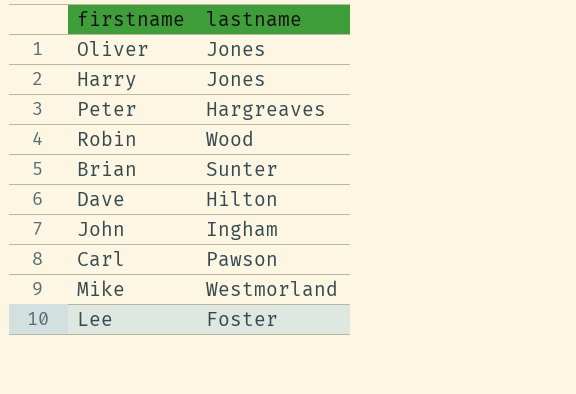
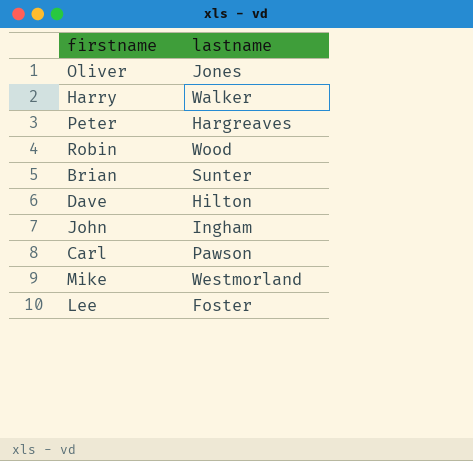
Harry | lastname: Jones -> Walker

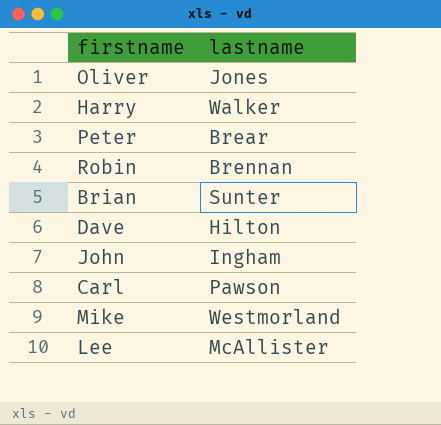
Peter | lastname: Hargreaves -> Brear
Robin | lastname: Wood -> Brennan
Lee | lastname: Foster -> McAllister

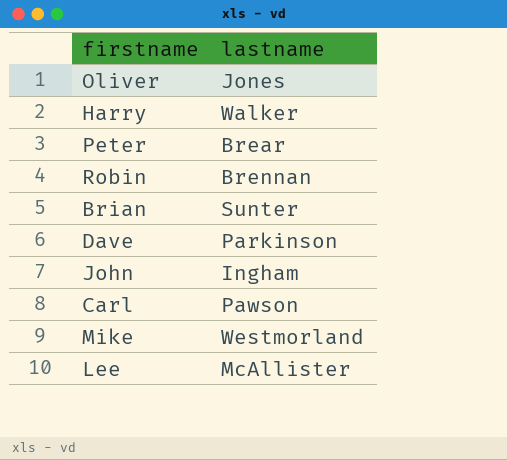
Dave | lastname: Hilton -> Parkinson

